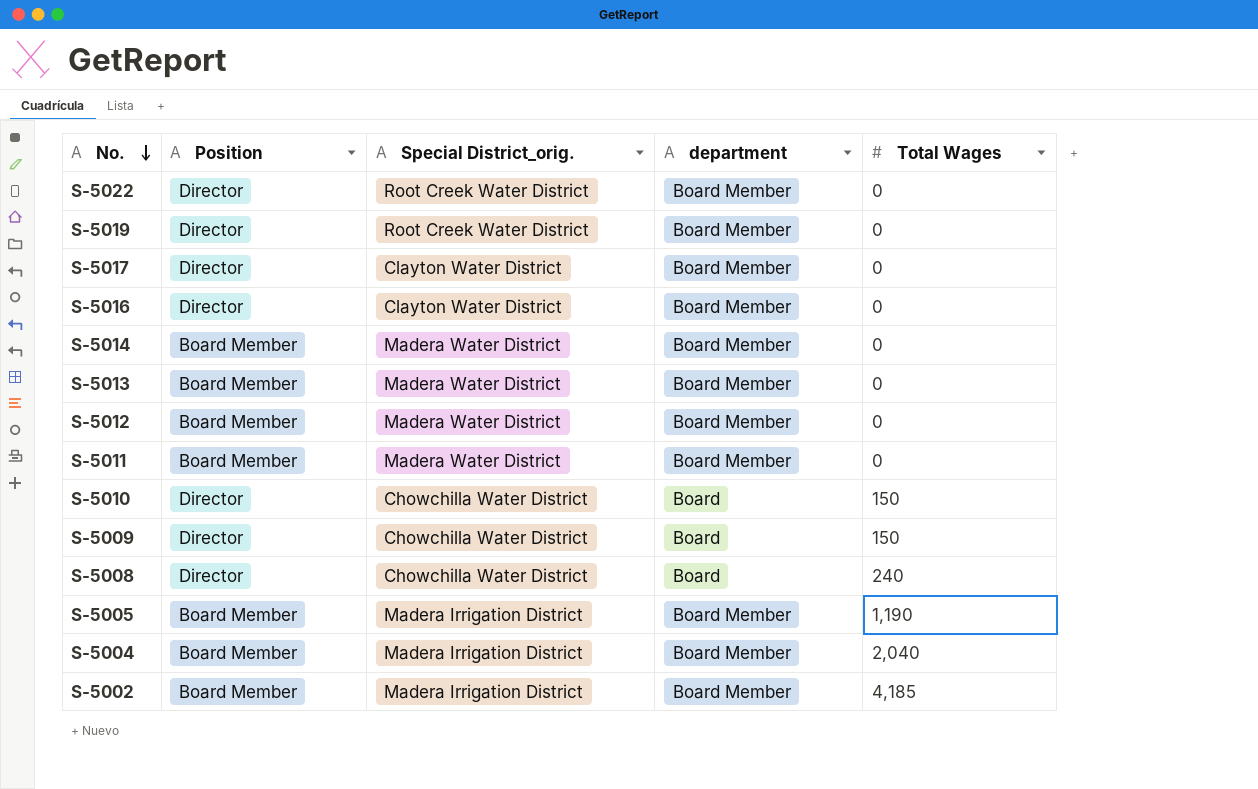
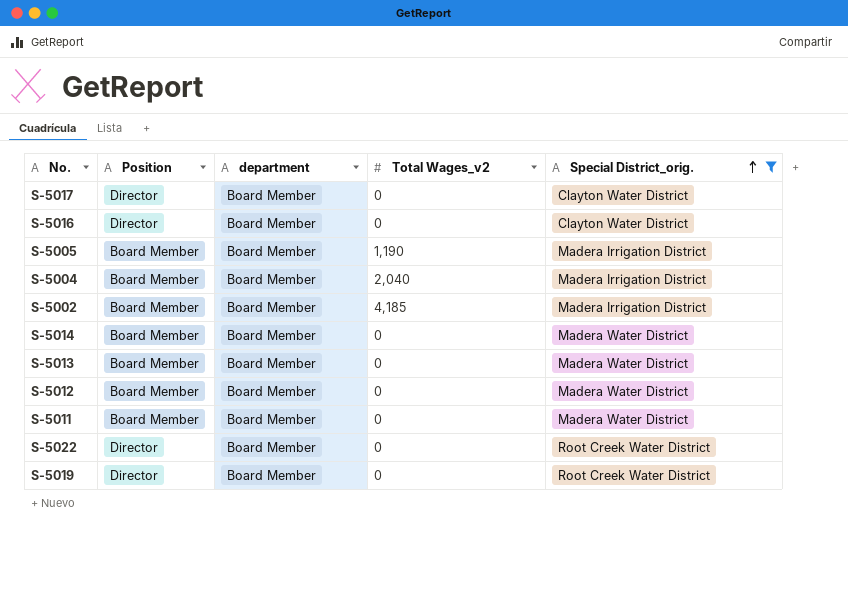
filter: none -> Special District_orig. != Chowchilla Water District
row order: No. descending -> Special District_orig. ascending
column name: Total Wages -> Total Wages_v2
column Special District_orig. | position: 3 -> 5

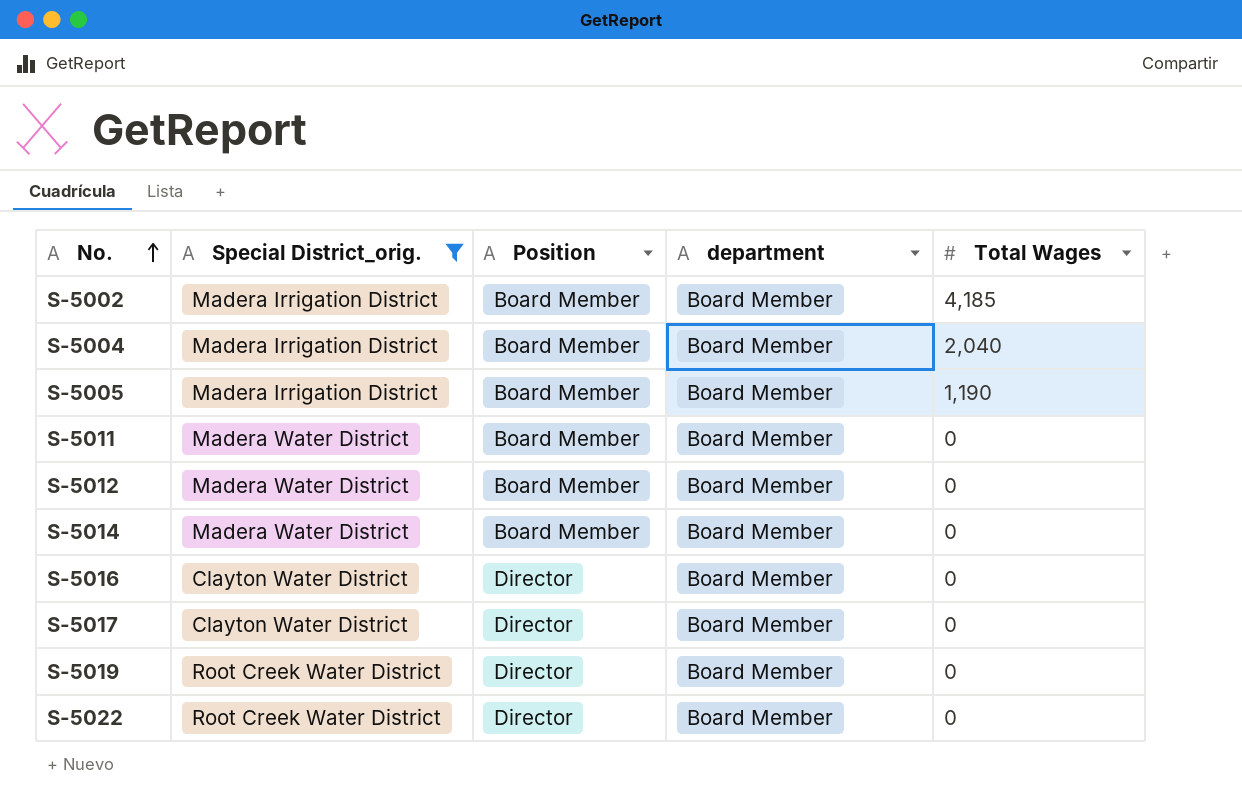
row order: Special District_orig. ascending -> No. ascending
column Special District_orig. | position: 5 -> 2
column name: Total Wages_v2 -> Total Wages
row S-5013: Board Member | Board Member | 0 | Madera Water District -> none

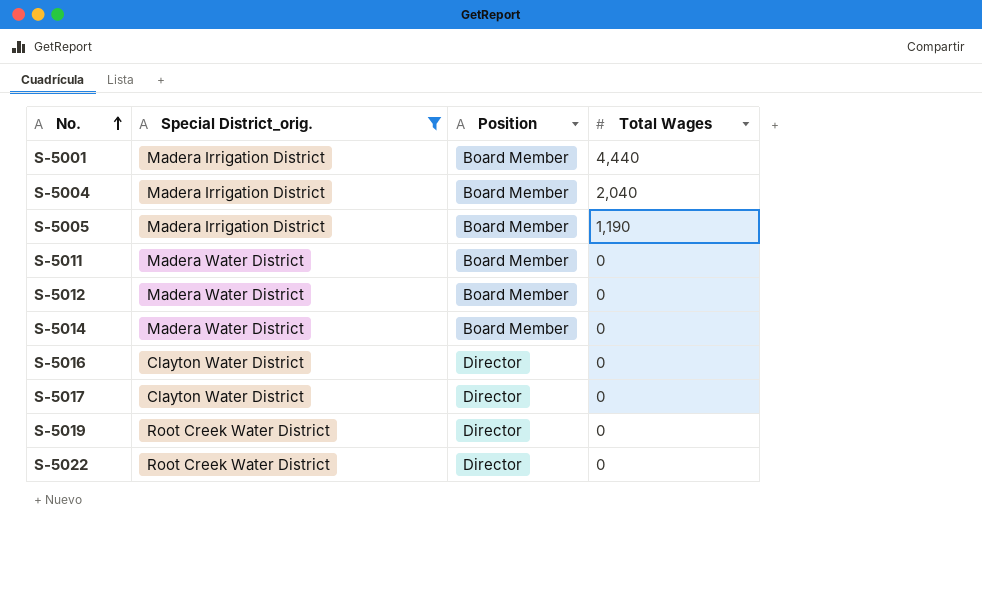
column department | position: 4 -> none
row S-5002: Madera Irrigation District | Board Member | Board Member | 4,185 -> none
row S-5001: none -> Madera Irrigation District | Board Member | 4,440

